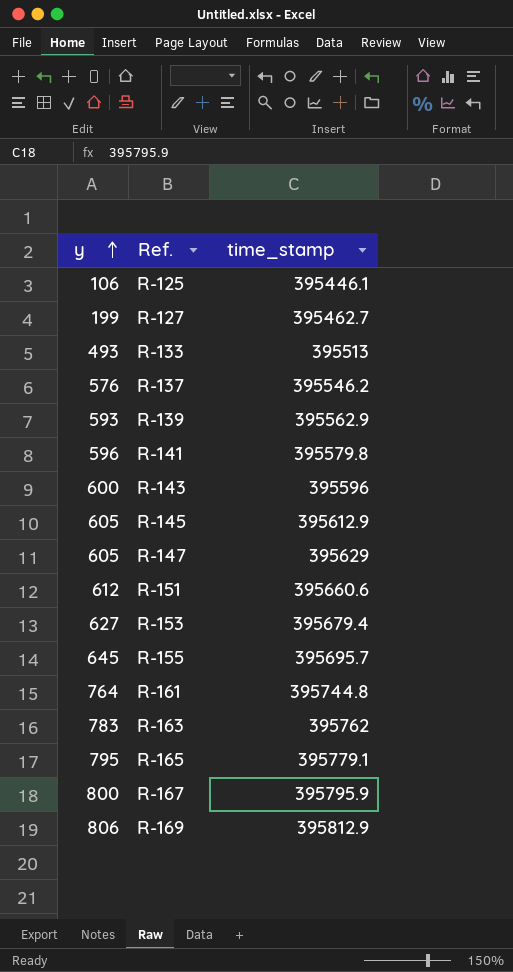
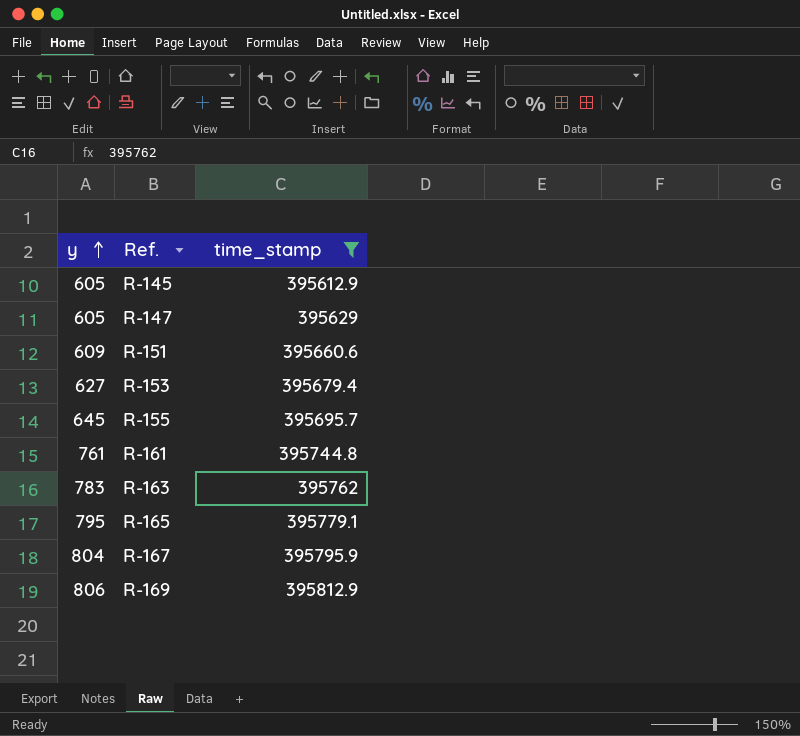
filter: none -> time_stamp >= 395612.9
R-151 | y: 612 -> 609
R-161 | y: 764 -> 761
R-167 | y: 800 -> 804

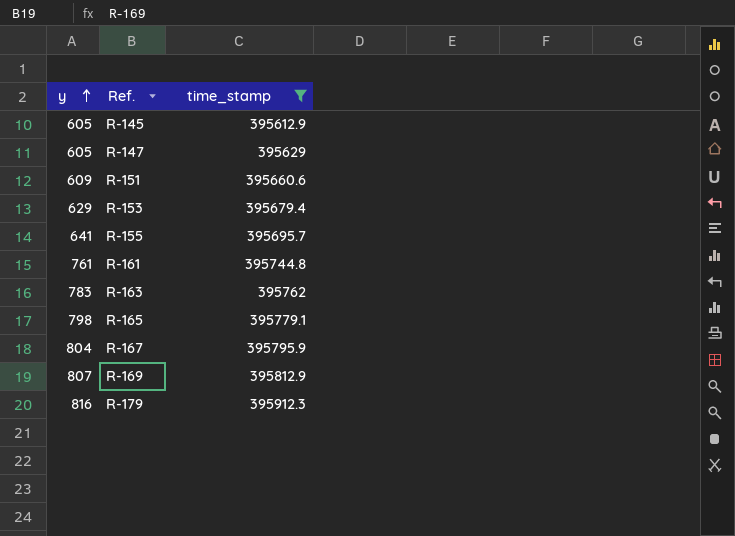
R-153 | y: 627 -> 629
R-155 | y: 645 -> 641
R-165 | y: 795 -> 798
R-169 | y: 806 -> 807
row R-179: none -> 816 | 395912.3

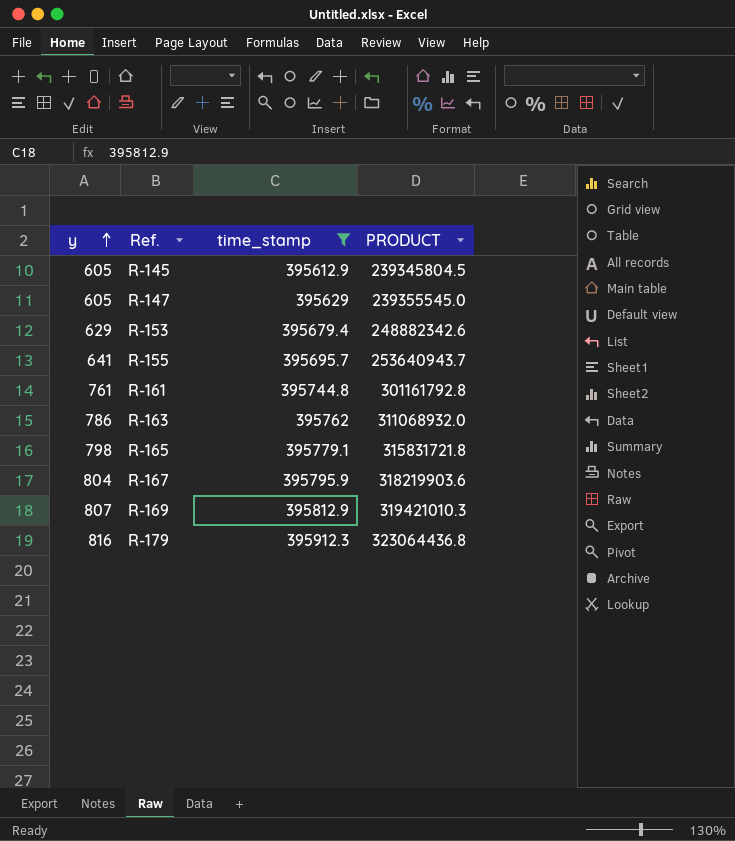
column PRODUCT | formula: none -> [y] * [time_stamp]
row R-151: 609 | 395660.6 -> none
R-163 | y: 783 -> 786

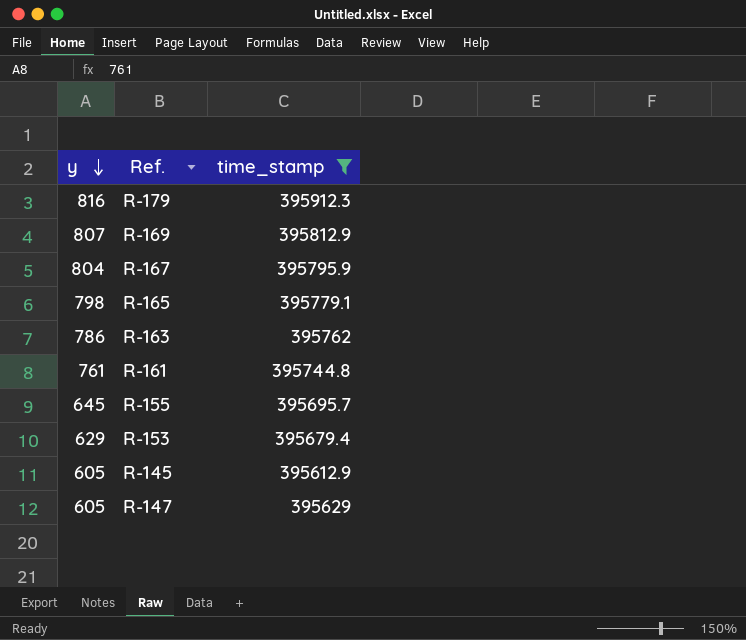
row order: y ascending -> y descending
column PRODUCT | formula: [y] * [time_stamp] -> none
R-155 | y: 641 -> 645

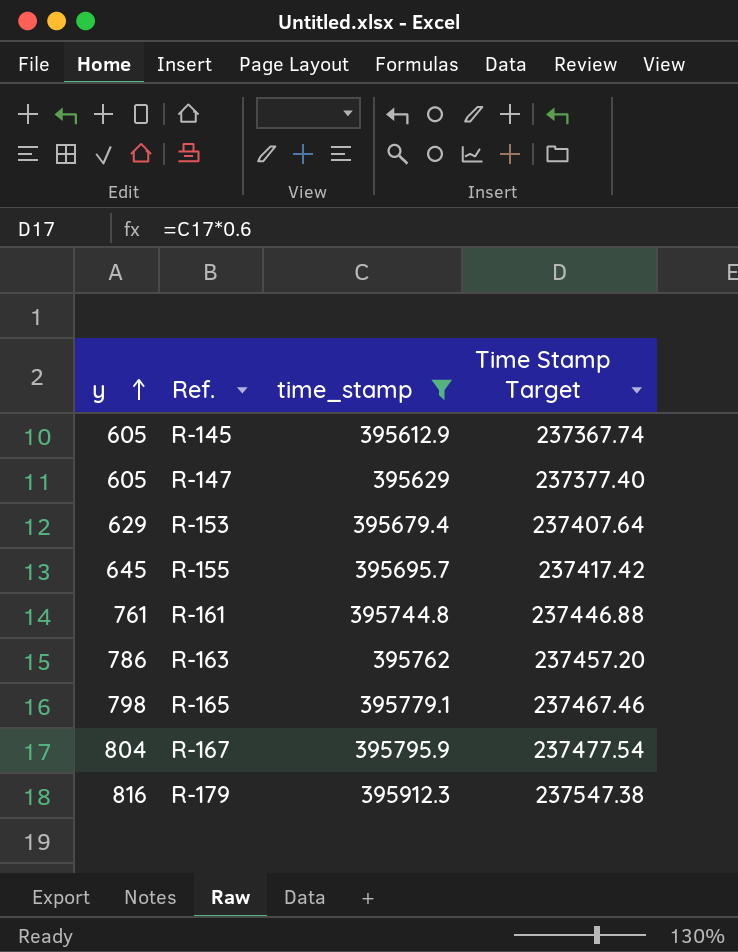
row order: y descending -> y ascending
column Time Stamp Target | formula: none -> [time_stamp] * 0.6
row R-169: 807 | 395812.9 -> none

